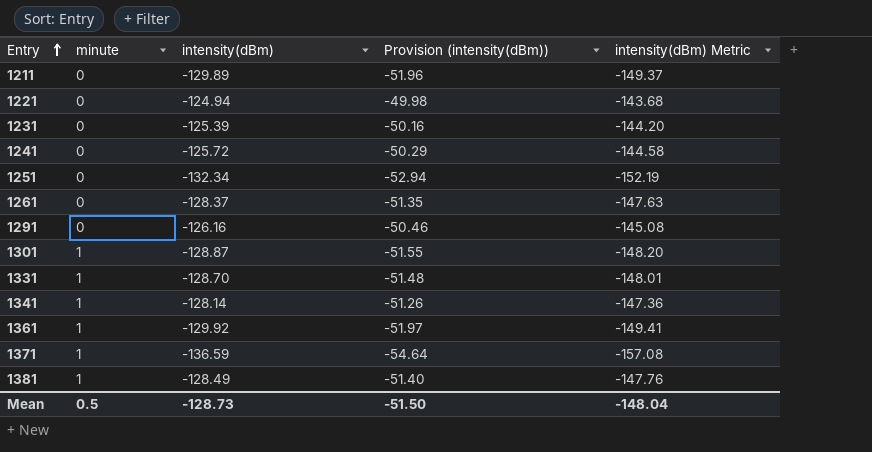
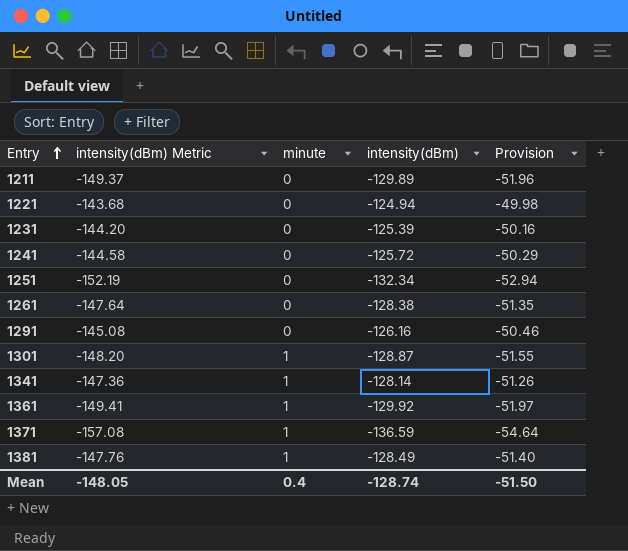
column intensity(dBm) Metric | position: 5 -> 2
column name: Provision (intensity(dBm)) -> Provision
row 1331: 1 | -128.70 | -51.48 | -148.01 -> none
1261 | intensity(dBm) Metric: -147.63 -> -147.64
1261 | intensity(dBm): -128.37 -> -128.38
Mean | intensity(dBm) Metric: -148.04 -> -148.05
Mean | minute: 0.5 -> 0.4
Mean | intensity(dBm): -128.73 -> -128.74

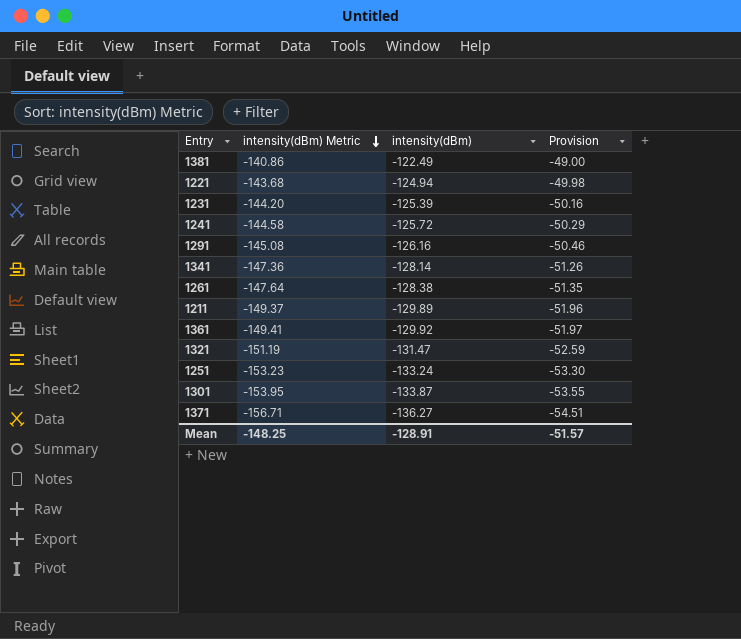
row order: Entry ascending -> intensity(dBm) Metric descending
column minute | position: 3 -> none
1381 | intensity(dBm) Metric: -147.76 -> -140.86
1381 | intensity(dBm): -128.49 -> -122.49
1381 | Provision: -51.40 -> -49.00
row 1321: none -> -151.19 | -131.47 | -52.59
1251 | intensity(dBm) Metric: -152.19 -> -153.23
1251 | intensity(dBm): -132.34 -> -133.24
1251 | Provision: -52.94 -> -53.30
1301 | intensity(dBm) Metric: -148.20 -> -153.95
1301 | intensity(dBm): -128.87 -> -133.87
1301 | Provision: -51.55 -> -53.55
1371 | intensity(dBm) Metric: -157.08 -> -156.71
1371 | intensity(dBm): -136.59 -> -136.27
1371 | Provision: -54.64 -> -54.51
Mean | intensity(dBm) Metric: -148.05 -> -148.25
Mean | intensity(dBm): -128.74 -> -128.91
Mean | Provision: -51.50 -> -51.57

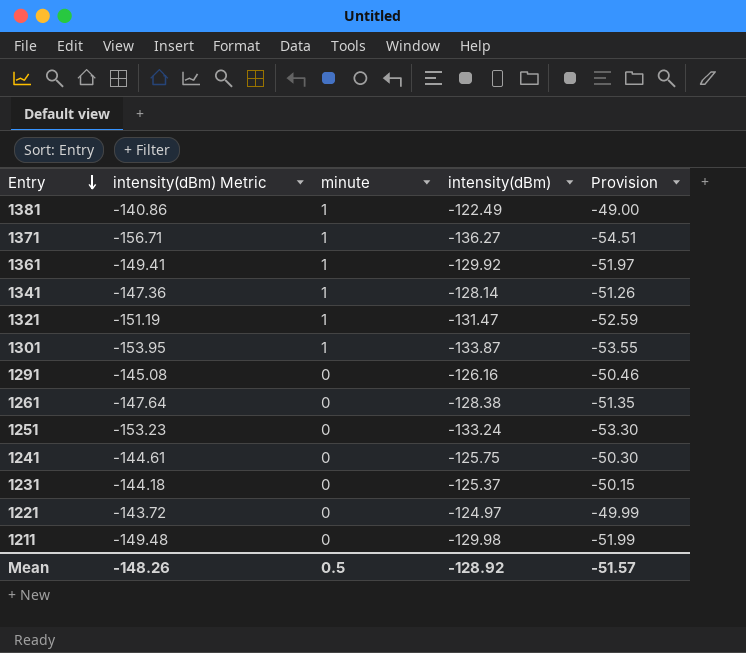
row order: intensity(dBm) Metric descending -> Entry descending
column minute | position: none -> 3
1241 | intensity(dBm) Metric: -144.58 -> -144.61
1241 | intensity(dBm): -125.72 -> -125.75
1241 | Provision: -50.29 -> -50.30
1231 | intensity(dBm) Metric: -144.20 -> -144.18
1231 | intensity(dBm): -125.39 -> -125.37
1231 | Provision: -50.16 -> -50.15
1221 | intensity(dBm) Metric: -143.68 -> -143.72
1221 | intensity(dBm): -124.94 -> -124.97
1221 | Provision: -49.98 -> -49.99
1211 | intensity(dBm) Metric: -149.37 -> -149.48
1211 | intensity(dBm): -129.89 -> -129.98
1211 | Provision: -51.96 -> -51.99
Mean | intensity(dBm) Metric: -148.25 -> -148.26
Mean | intensity(dBm): -128.91 -> -128.92

